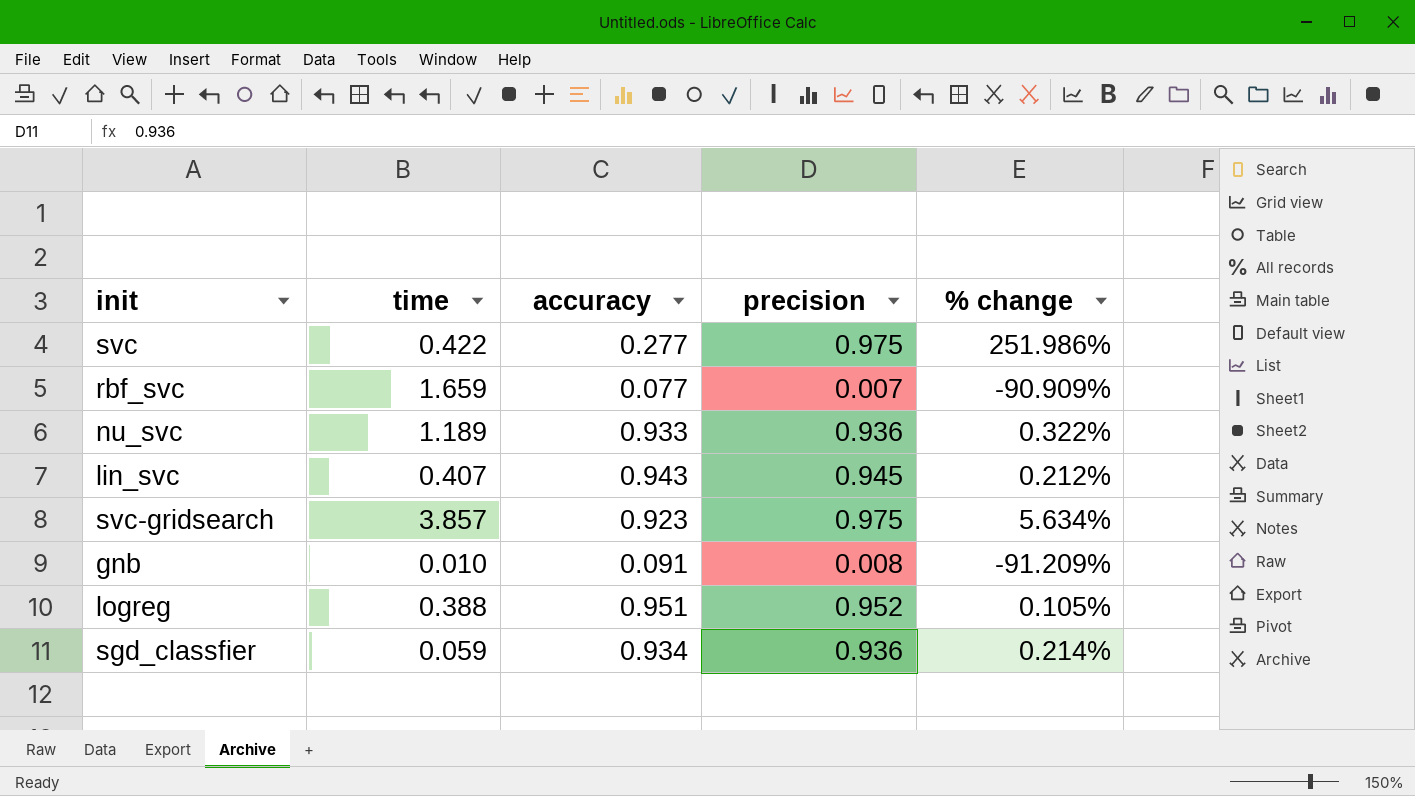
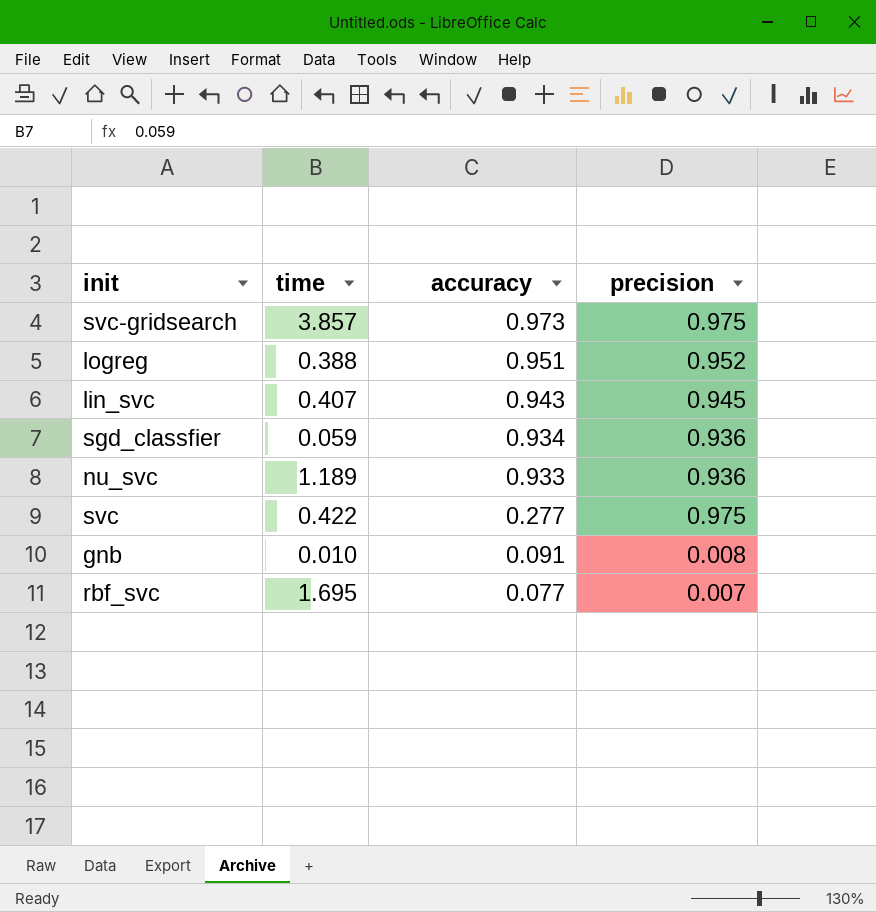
row order: none -> accuracy descending
column % change | formula: ([precision] - [accuracy]) / [accuracy] -> none
svc-gridsearch | accuracy: 0.923 -> 0.973
rbf_svc | time: 1.659 -> 1.695

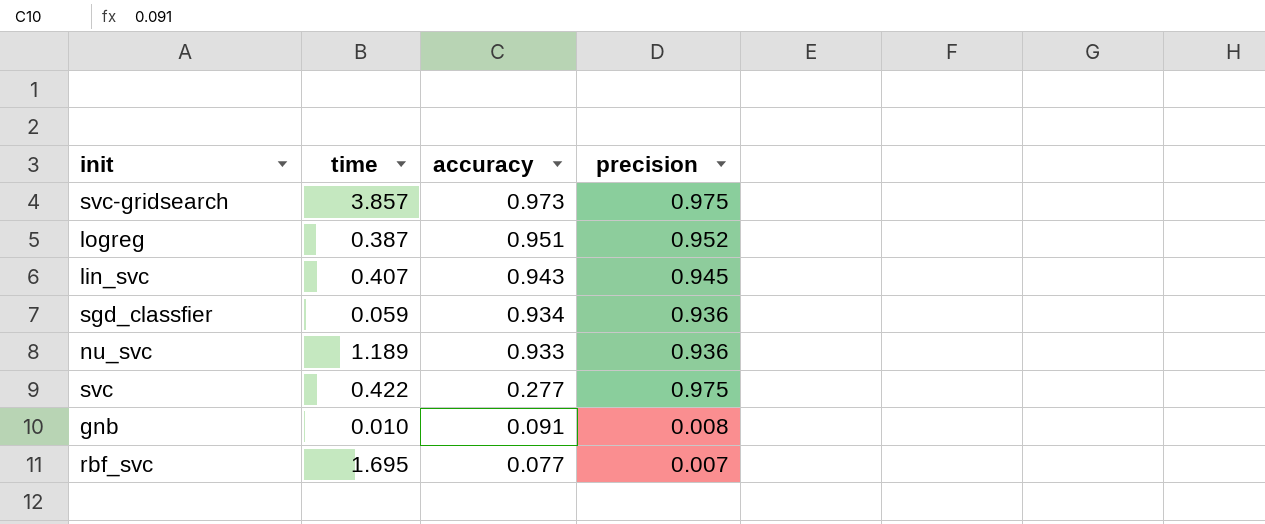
logreg | time: 0.388 -> 0.387

